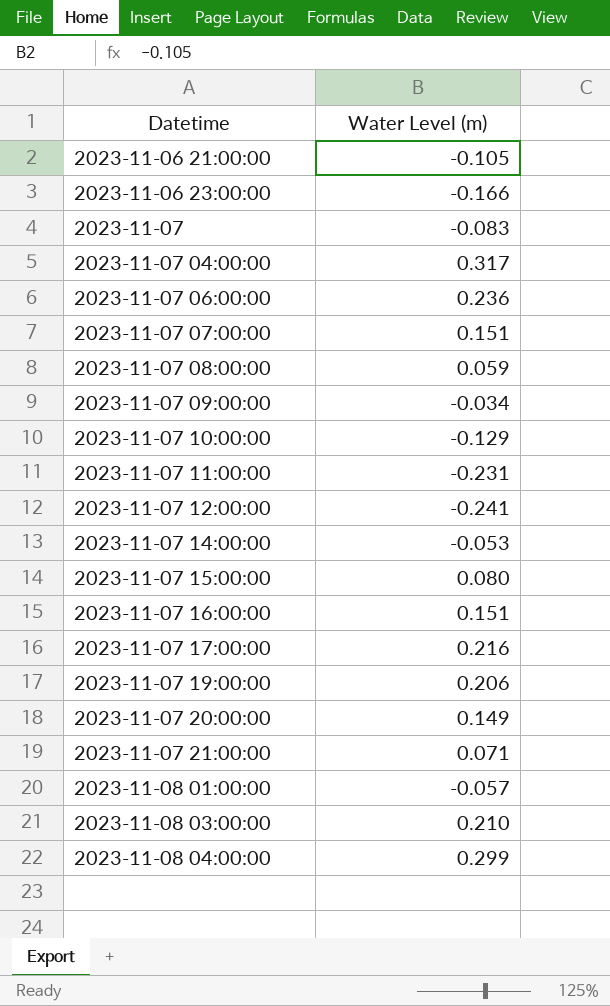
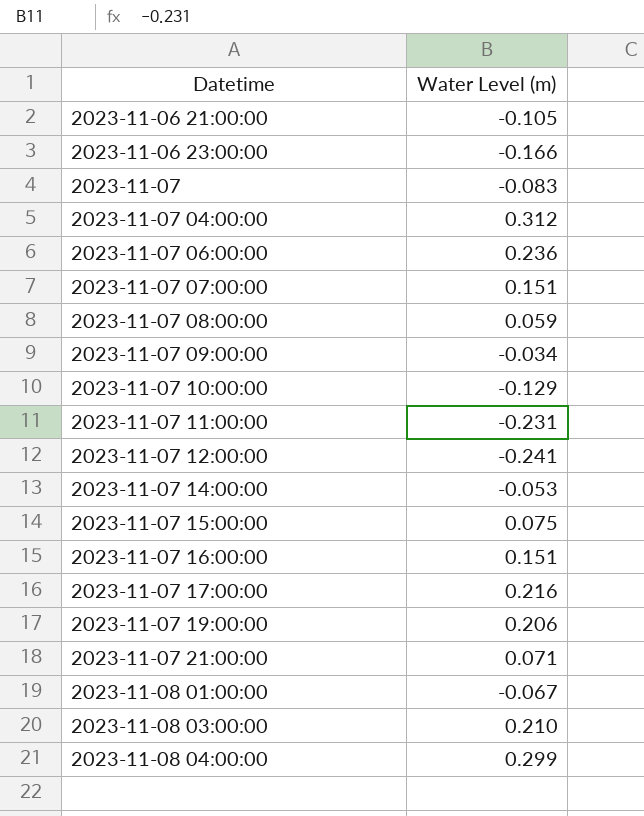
row 2023-11-07 20:00:00: 0.149 -> none
2023-11-07 04:00:00 | Water Level (m): 0.317 -> 0.312
2023-11-07 15:00:00 | Water Level (m): 0.080 -> 0.075
2023-11-08 01:00:00 | Water Level (m): -0.057 -> -0.067

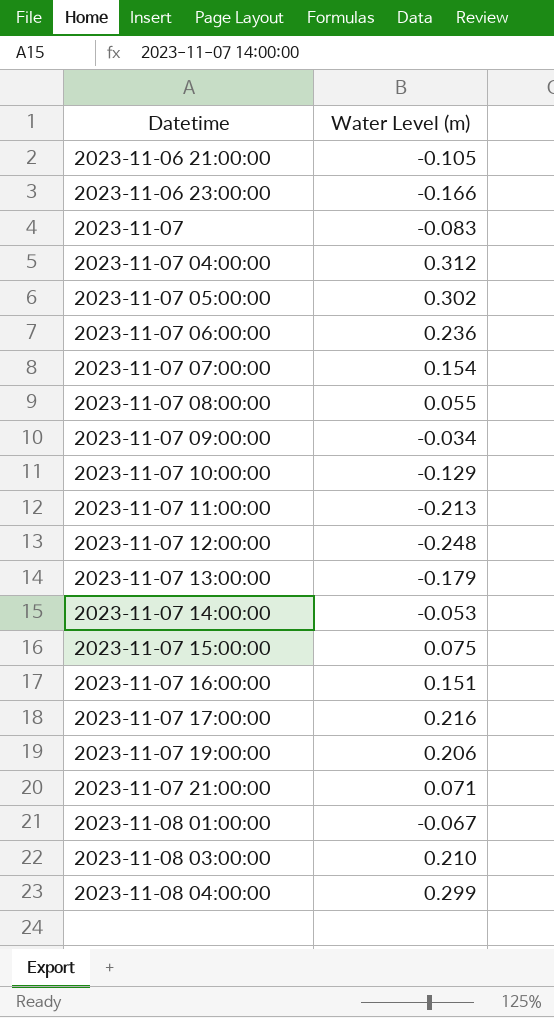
row 2023-11-07 05:00:00: none -> 0.302
2023-11-07 07:00:00 | Water Level (m): 0.151 -> 0.154
2023-11-07 08:00:00 | Water Level (m): 0.059 -> 0.055
2023-11-07 11:00:00 | Water Level (m): -0.231 -> -0.213
2023-11-07 12:00:00 | Water Level (m): -0.241 -> -0.248
row 2023-11-07 13:00:00: none -> -0.179

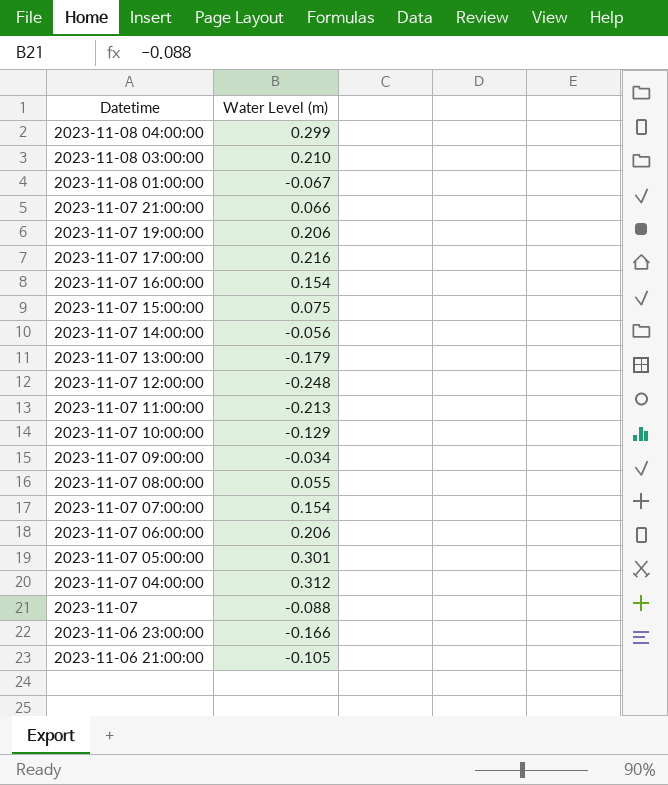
row order: Datetime ascending -> Datetime descending
2023-11-07 21:00:00 | Water Level (m): 0.071 -> 0.066
2023-11-07 16:00:00 | Water Level (m): 0.151 -> 0.154
2023-11-07 14:00:00 | Water Level (m): -0.053 -> -0.056
2023-11-07 06:00:00 | Water Level (m): 0.236 -> 0.206
2023-11-07 05:00:00 | Water Level (m): 0.302 -> 0.301
2023-11-07 | Water Level (m): -0.083 -> -0.088

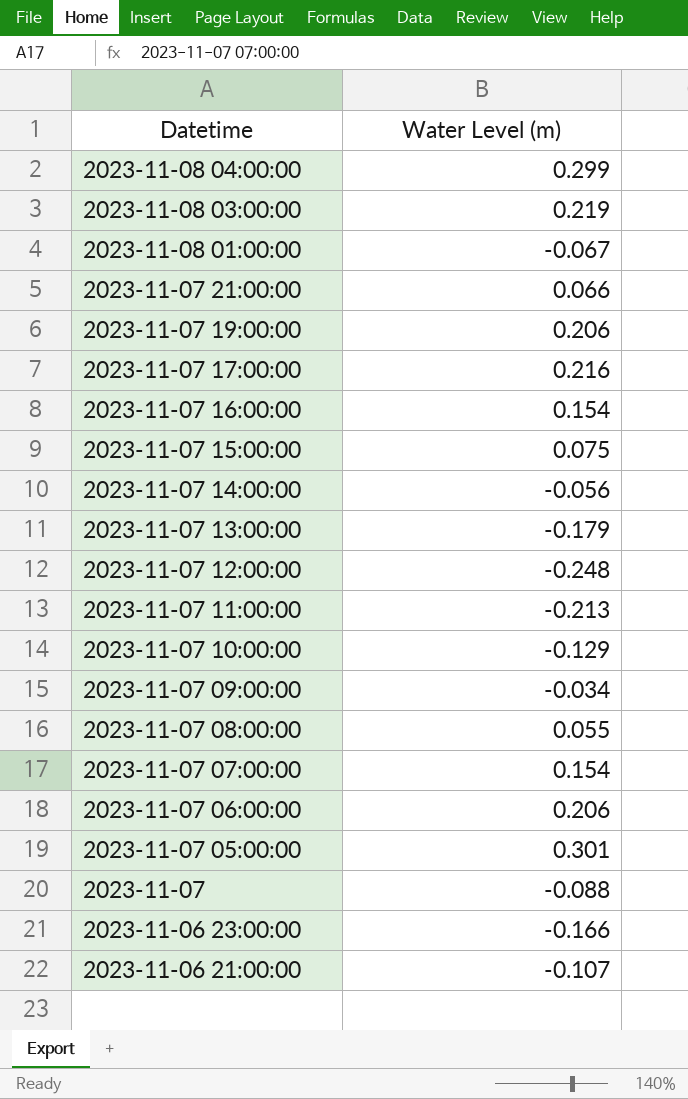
row 2023-11-07 04:00:00: 0.312 -> none
2023-11-08 03:00:00 | Water Level (m): 0.210 -> 0.219
2023-11-06 21:00:00 | Water Level (m): -0.105 -> -0.107

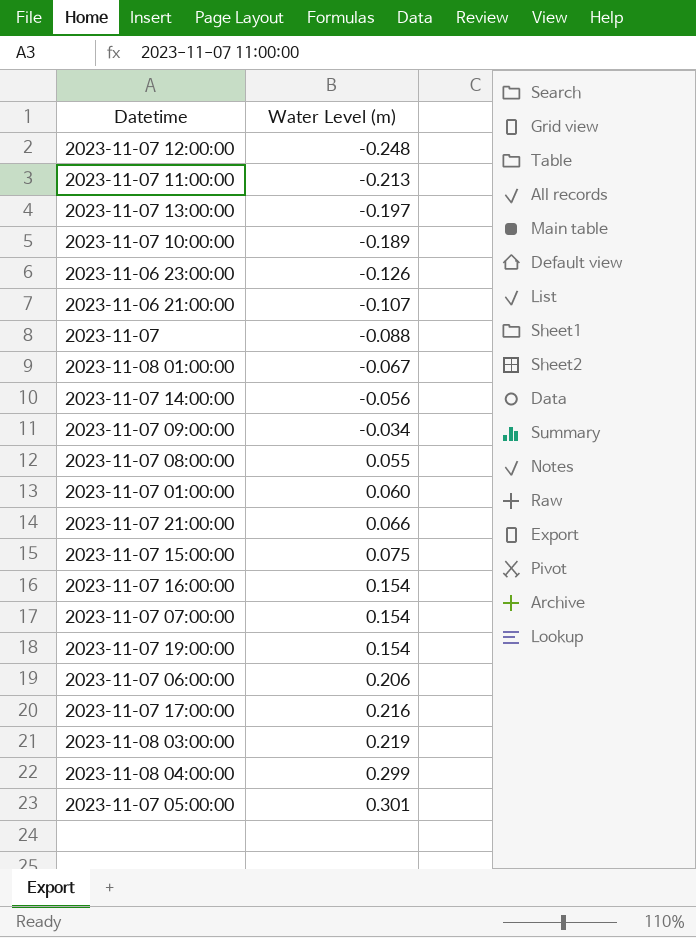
row order: Datetime descending -> Water Level (m) ascending
2023-11-07 13:00:00 | Water Level (m): -0.179 -> -0.197
2023-11-07 10:00:00 | Water Level (m): -0.129 -> -0.189
2023-11-06 23:00:00 | Water Level (m): -0.166 -> -0.126
row 2023-11-07 01:00:00: none -> 0.060
2023-11-07 19:00:00 | Water Level (m): 0.206 -> 0.154

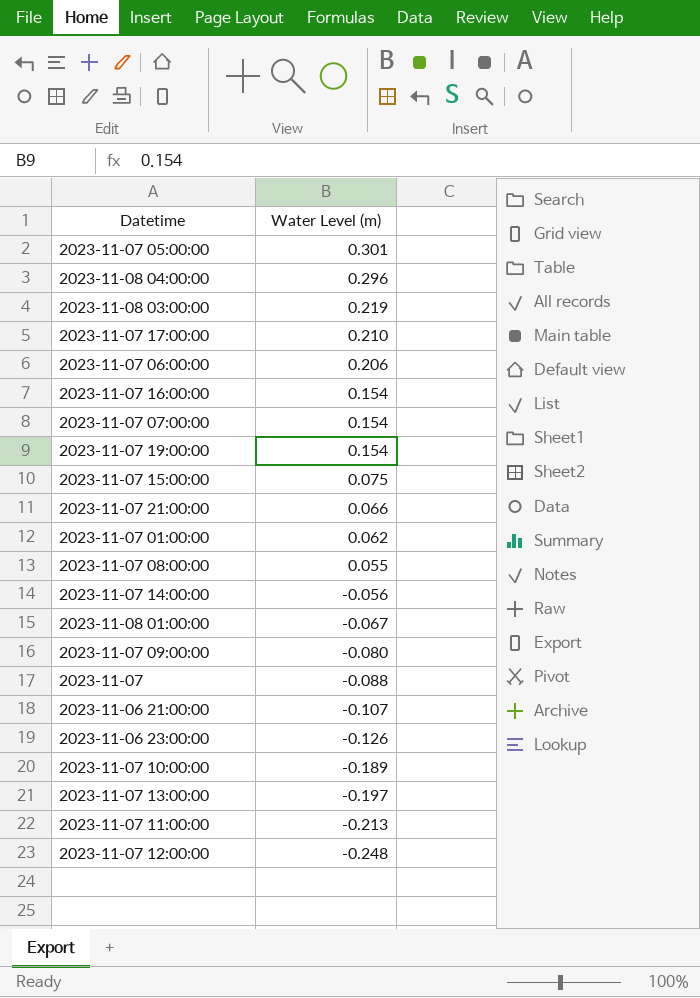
row order: Water Level (m) ascending -> Water Level (m) descending
2023-11-08 04:00:00 | Water Level (m): 0.299 -> 0.296
2023-11-07 17:00:00 | Water Level (m): 0.216 -> 0.210
2023-11-07 01:00:00 | Water Level (m): 0.060 -> 0.062
2023-11-07 09:00:00 | Water Level (m): -0.034 -> -0.080

